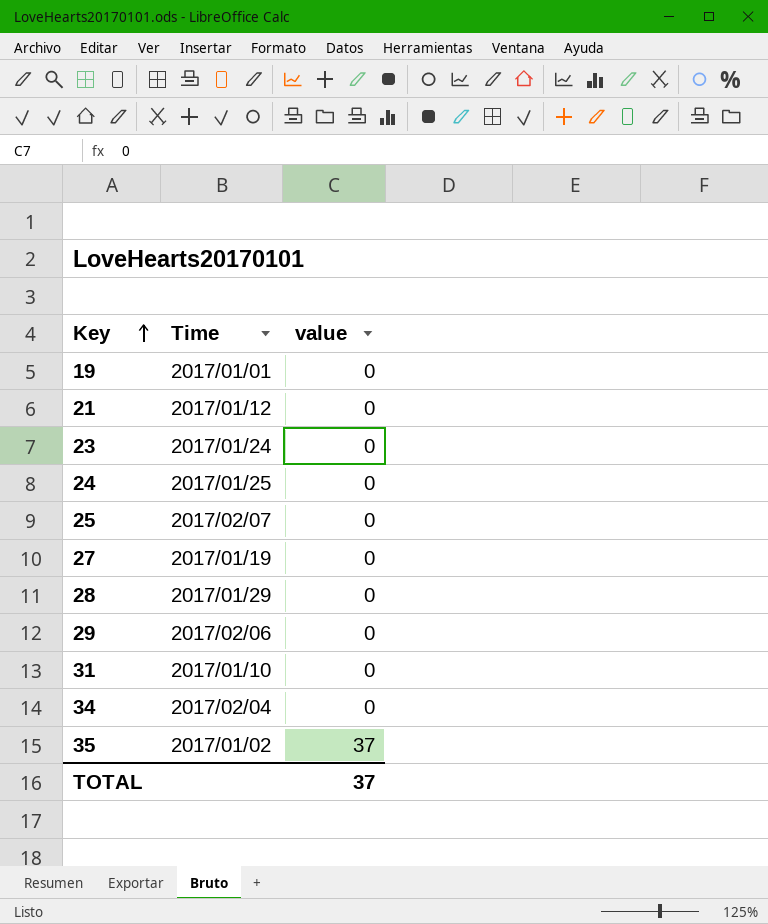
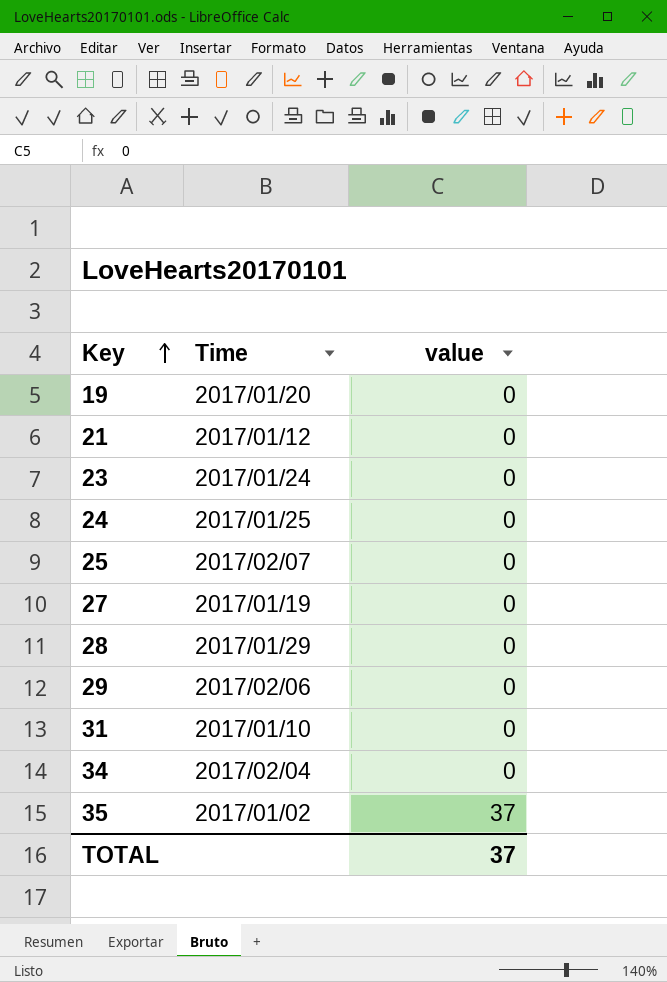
19 | Time: 2017/01/01 -> 2017/01/20

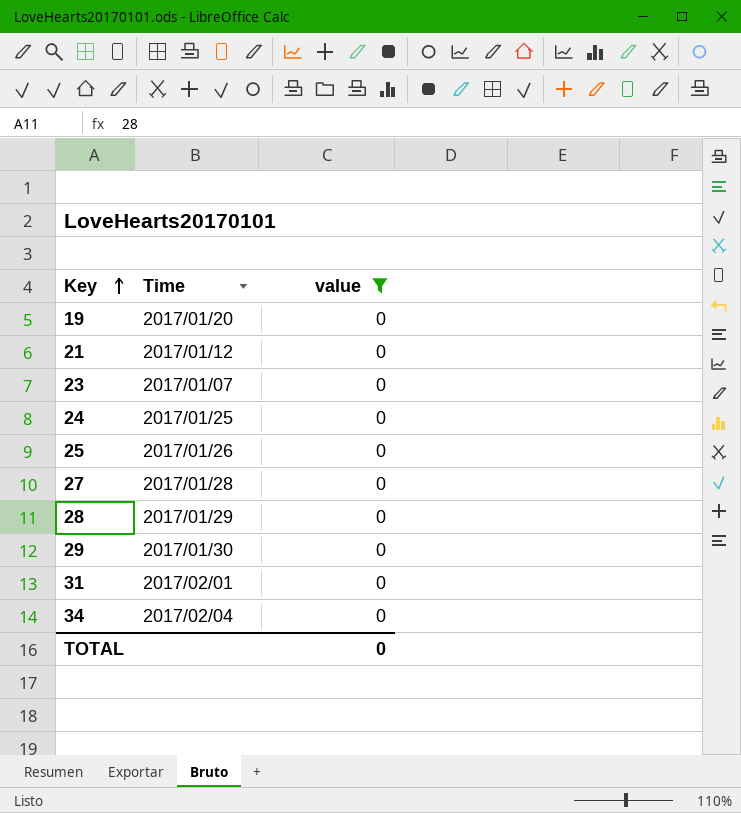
filter: none -> value = 0
23 | Time: 2017/01/24 -> 2017/01/07
25 | Time: 2017/02/07 -> 2017/01/26
27 | Time: 2017/01/19 -> 2017/01/28
29 | Time: 2017/02/06 -> 2017/01/30
31 | Time: 2017/01/10 -> 2017/02/01
TOTAL | value: 37 -> 0

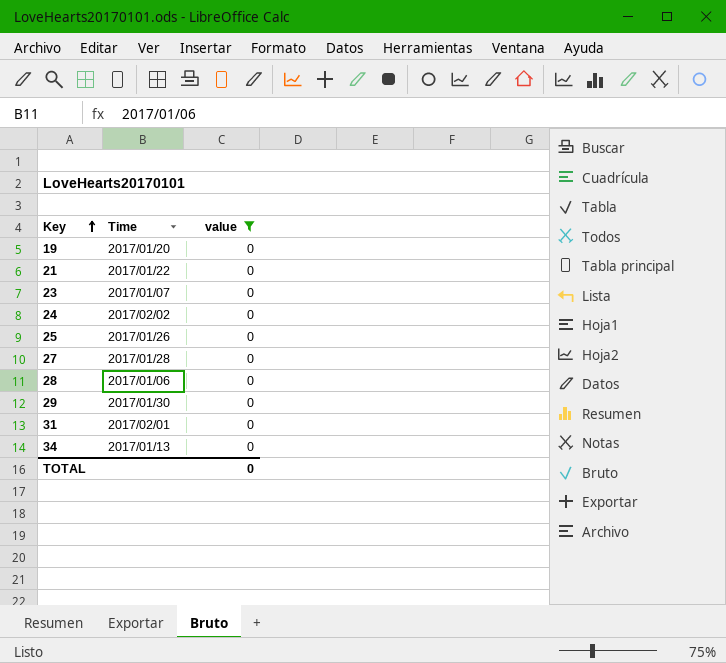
21 | Time: 2017/01/12 -> 2017/01/22
24 | Time: 2017/01/25 -> 2017/02/02
28 | Time: 2017/01/29 -> 2017/01/06
34 | Time: 2017/02/04 -> 2017/01/13

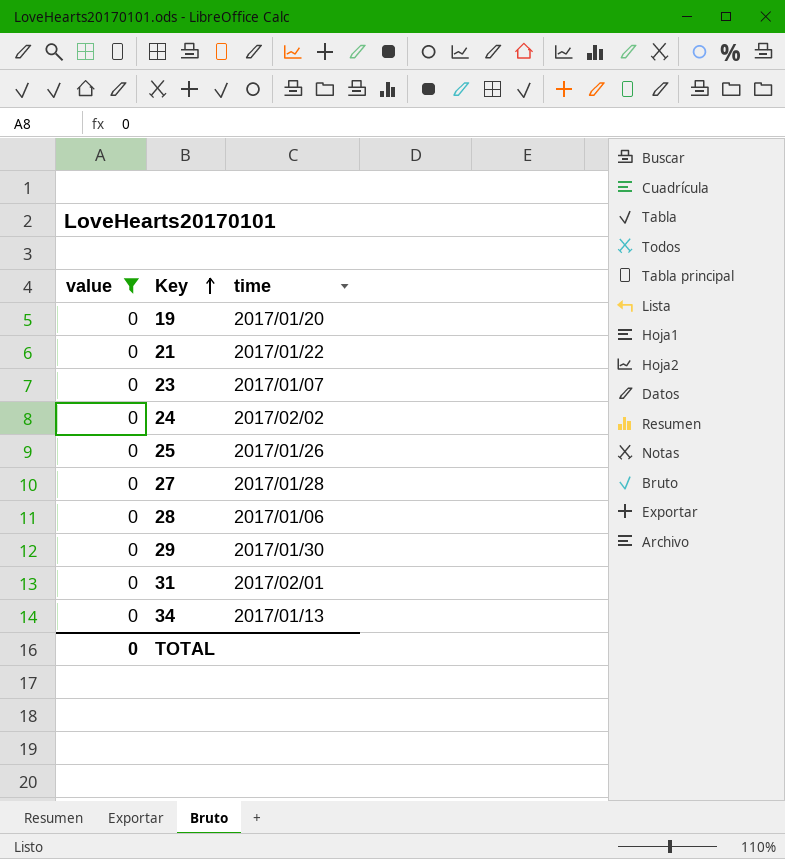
column value | position: 3 -> 1
column name: Time -> time

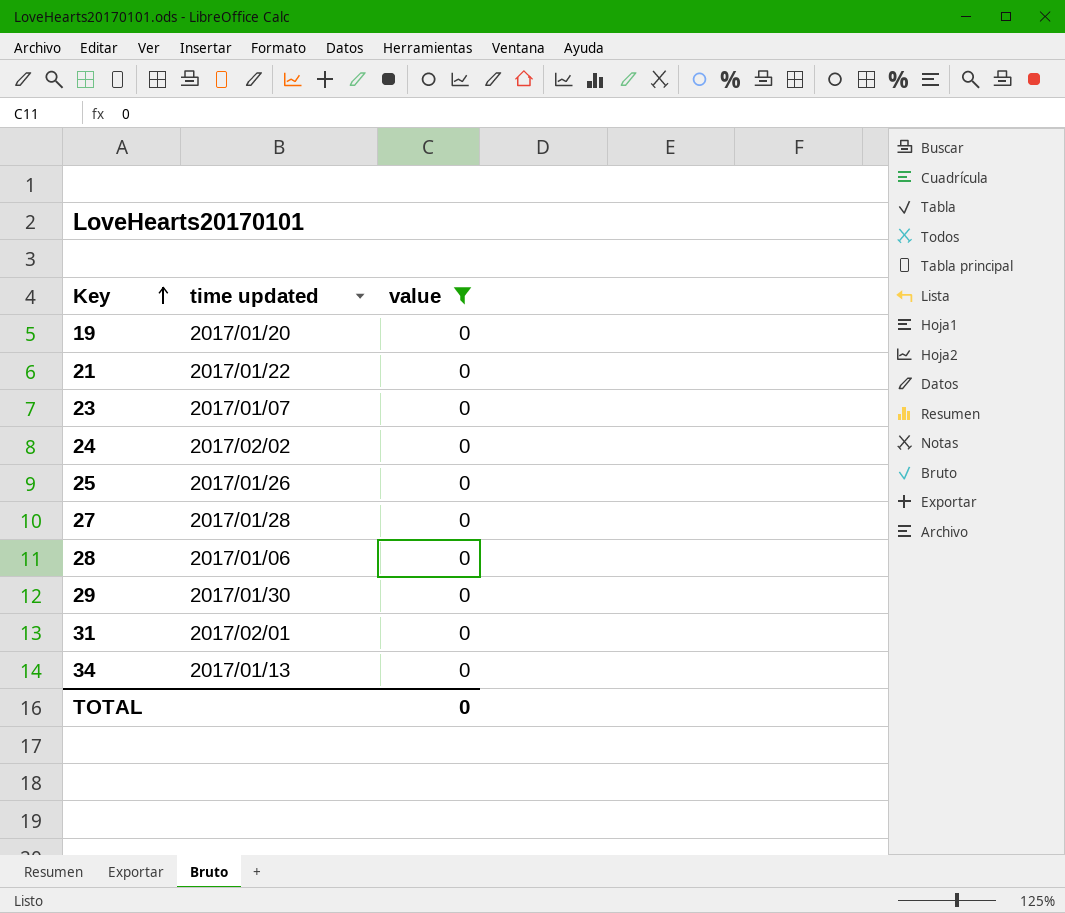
column name: time -> time updated
column value | position: 1 -> 3

